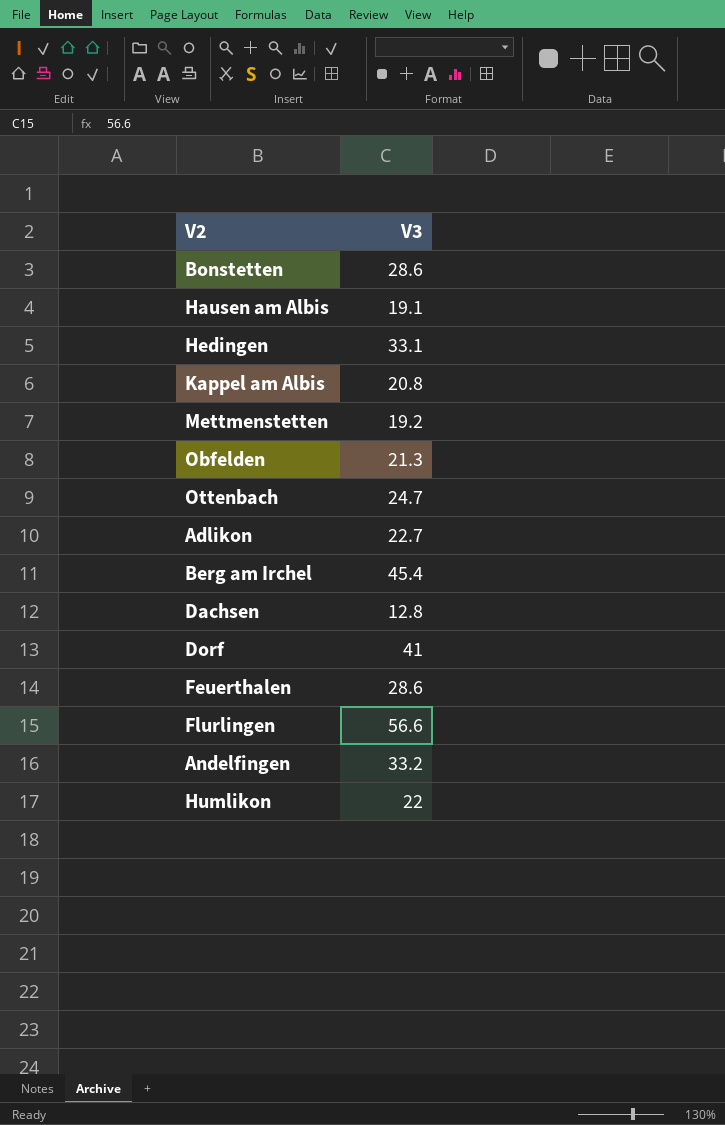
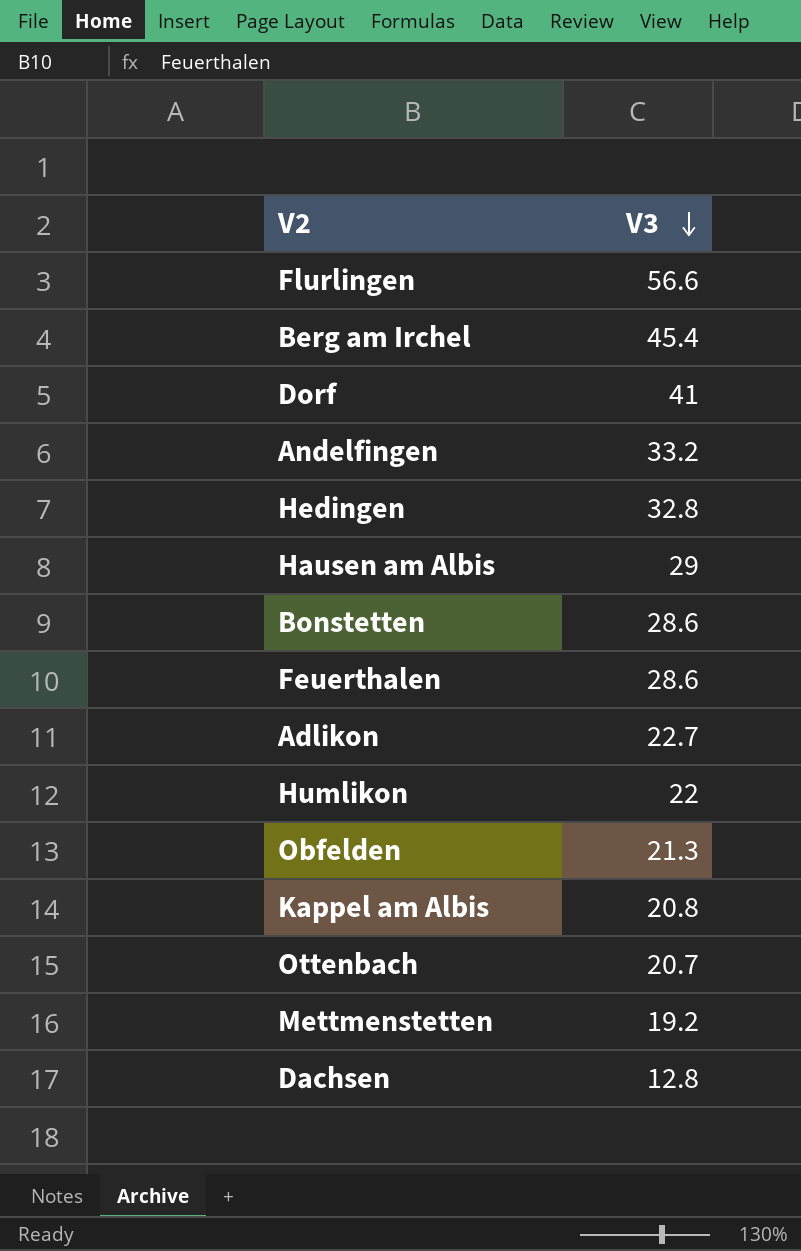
row order: none -> V3 descending
Hedingen | V3: 33.1 -> 32.8
Hausen am Albis | V3: 19.1 -> 29
Ottenbach | V3: 24.7 -> 20.7

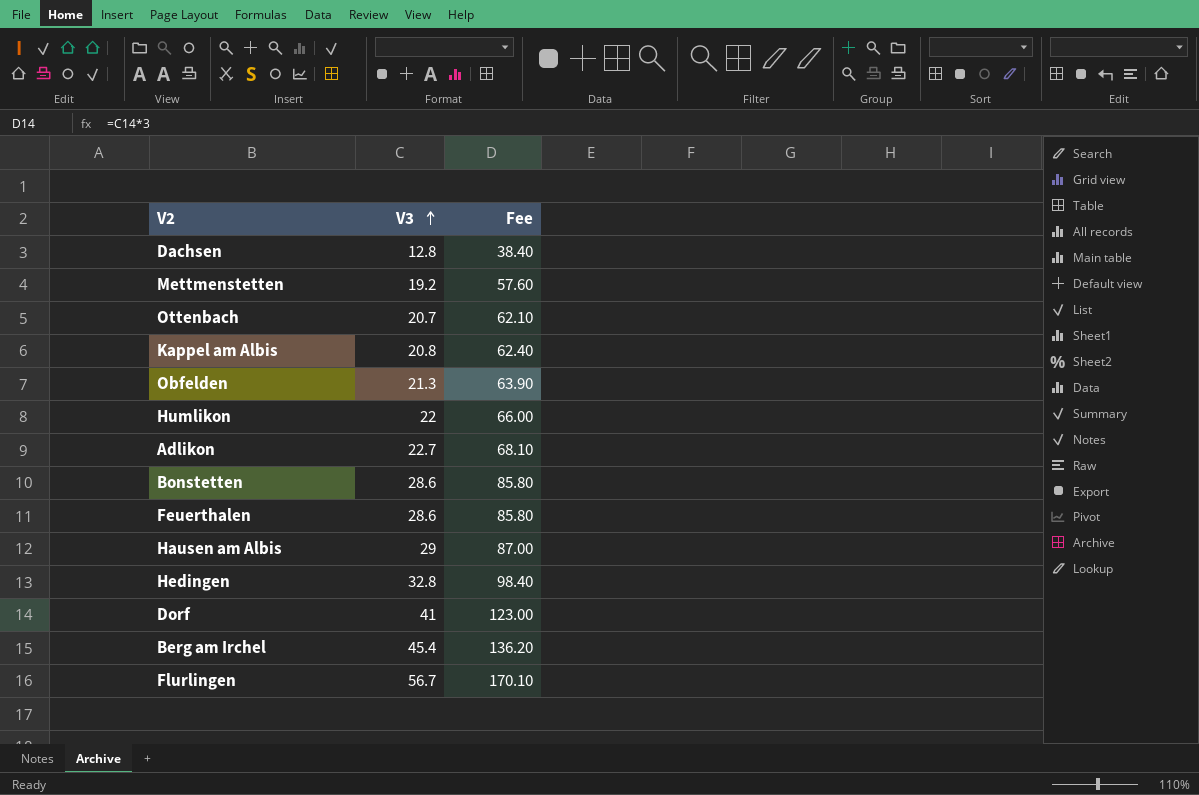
row order: V3 descending -> V3 ascending
column Fee | formula: none -> [V3] * 3
row Andelfingen: 33.2 -> none
Flurlingen | V3: 56.6 -> 56.7

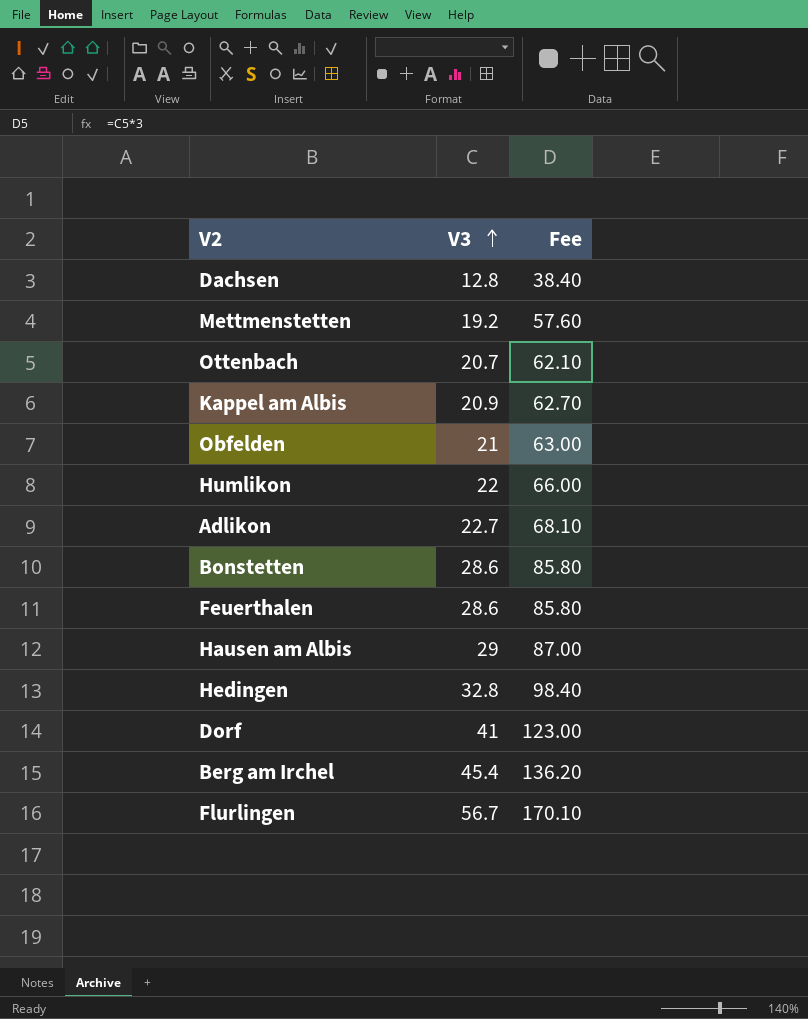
Kappel am Albis | V3: 20.8 -> 20.9
Kappel am Albis | Fee: 62.40 -> 62.70
Obfelden | V3: 21.3 -> 21
Obfelden | Fee: 63.90 -> 63.00

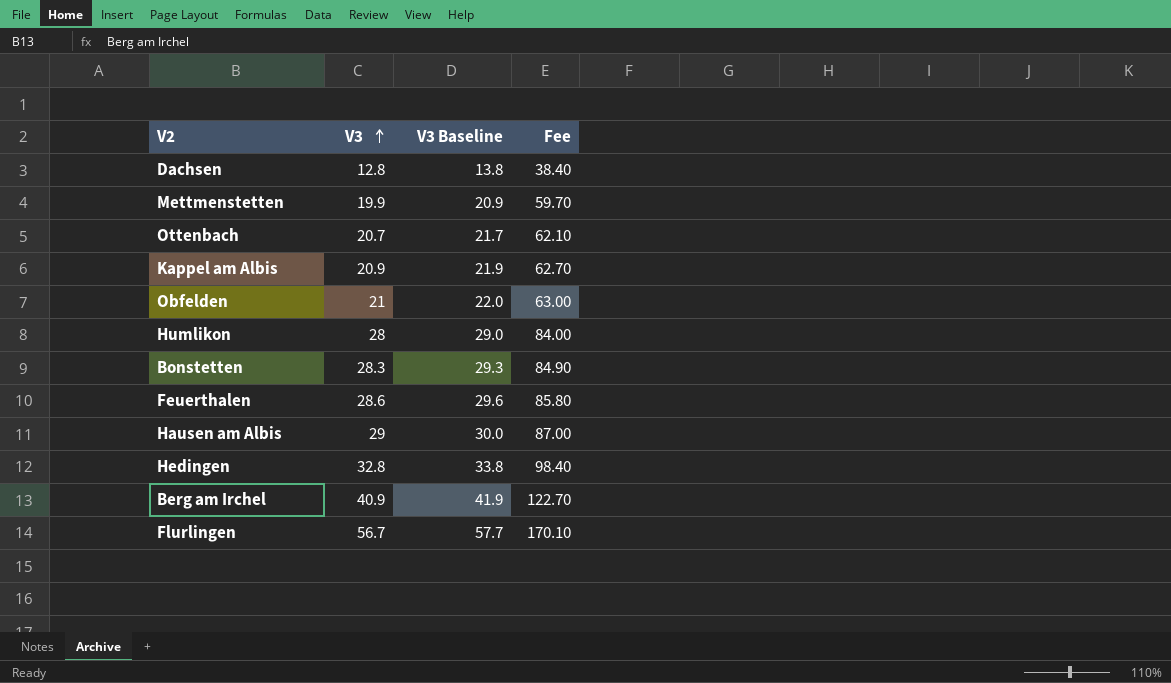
column V3 Baseline | formula: none -> [V3] + 1
row Adlikon: 22.7 | 68.10 -> none
row Dorf: 41 | 123.00 -> none
Mettmenstetten | V3: 19.2 -> 19.9
Mettmenstetten | Fee: 57.60 -> 59.70
Humlikon | V3: 22 -> 28
Humlikon | Fee: 66.00 -> 84.00
Bonstetten | V3: 28.6 -> 28.3
Bonstetten | Fee: 85.80 -> 84.90
Berg am Irchel | V3: 45.4 -> 40.9
Berg am Irchel | Fee: 136.20 -> 122.70

